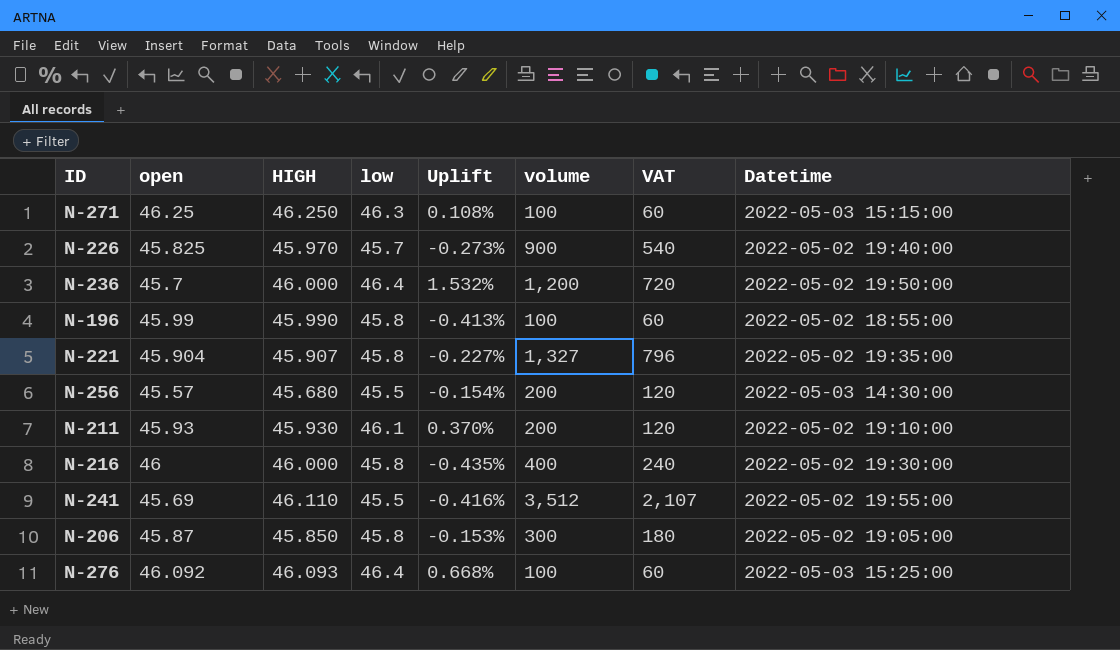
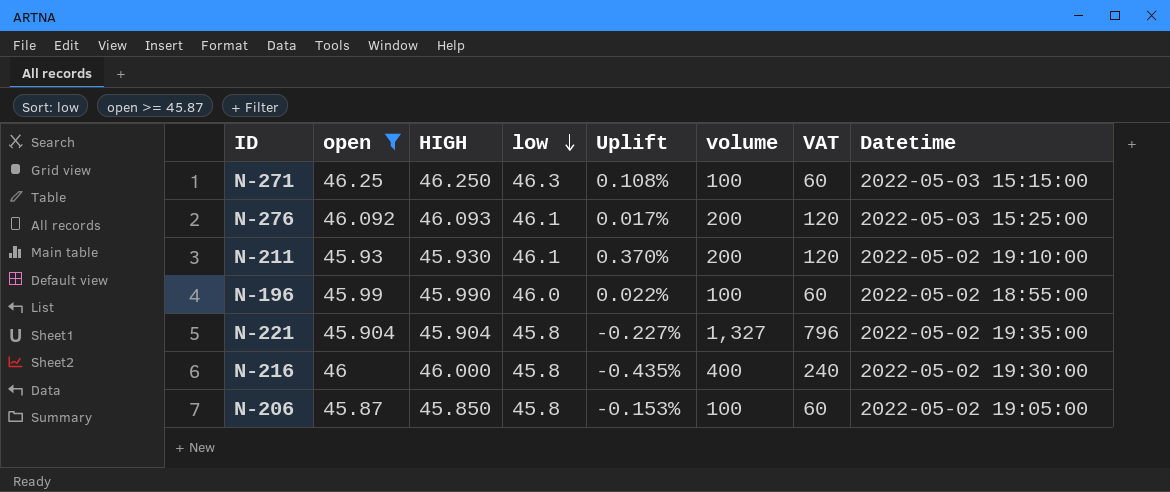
filter: none -> open >= 45.87
row order: none -> low descending
N-276 | low: 46.4 -> 46.1
N-276 | Uplift: 0.668% -> 0.017%
N-276 | volume: 100 -> 200
N-276 | VAT: 60 -> 120
N-196 | low: 45.8 -> 46.0
N-196 | Uplift: -0.413% -> 0.022%
N-221 | HIGH: 45.907 -> 45.904
N-206 | volume: 300 -> 100
N-206 | VAT: 180 -> 60

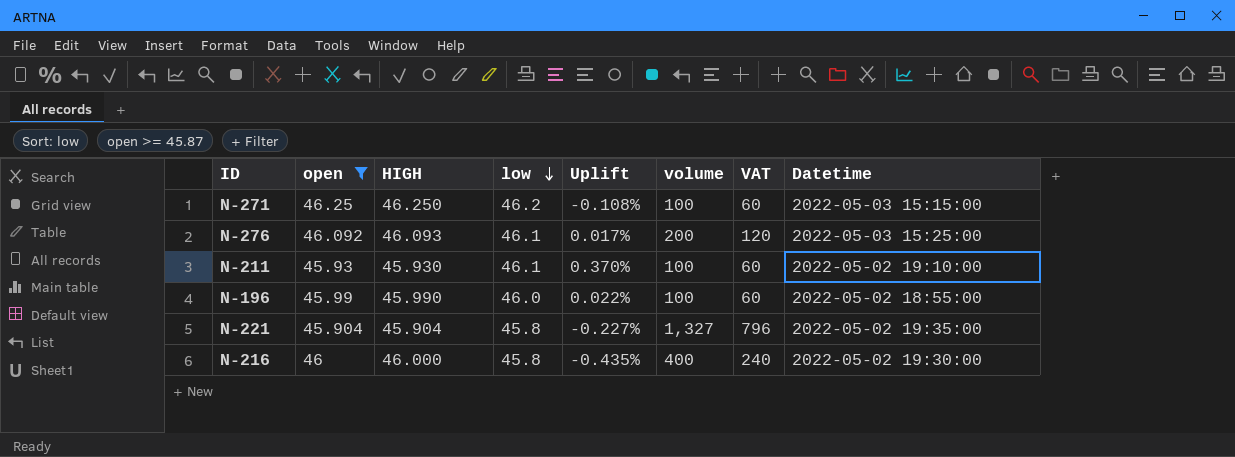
row N-206: 45.87 | 45.850 | 45.8 | -0.153% | 100 | 60 | 2022-05-02 19:05:00 -> none
N-271 | low: 46.3 -> 46.2
N-271 | Uplift: 0.108% -> -0.108%
N-211 | volume: 200 -> 100
N-211 | VAT: 120 -> 60

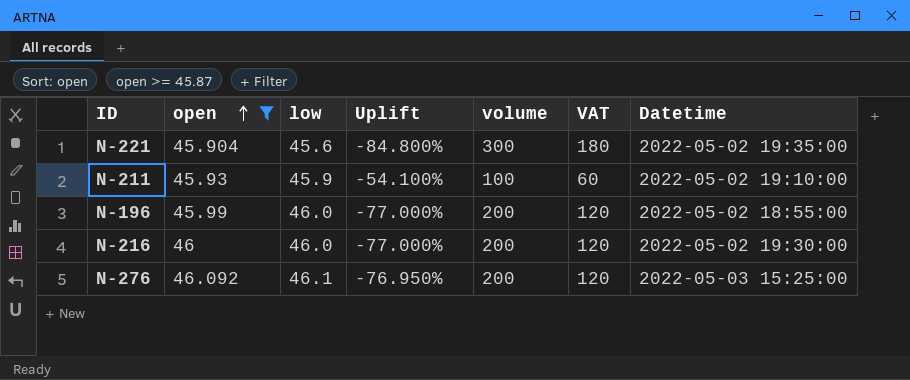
row order: low descending -> open ascending
column HIGH | position: 3 -> none
column Uplift | formula: ([low] - [open]) / [open] -> ([low] - [volume]) / [volume]
row N-271: 46.25 | 46.250 | 46.2 | -0.108% | 100 | 60 | 2022-05-03 15:15:00 -> none
N-221 | low: 45.8 -> 45.6
N-221 | volume: 1,327 -> 300
N-221 | VAT: 796 -> 180
N-211 | low: 46.1 -> 45.9
N-196 | volume: 100 -> 200
N-196 | VAT: 60 -> 120
N-216 | low: 45.8 -> 46.0
N-216 | volume: 400 -> 200
N-216 | VAT: 240 -> 120

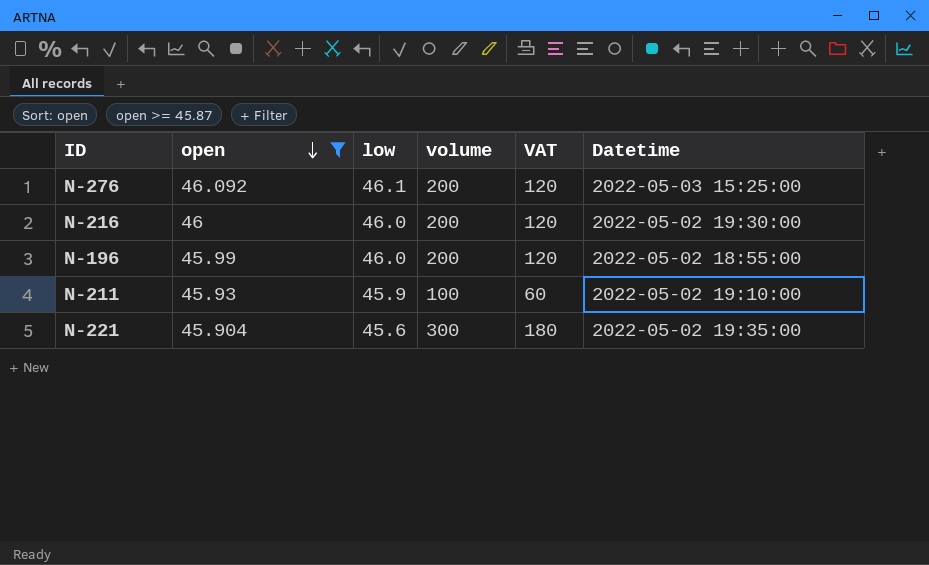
row order: open ascending -> open descending
column Uplift | formula: ([low] - [volume]) / [volume] -> none

